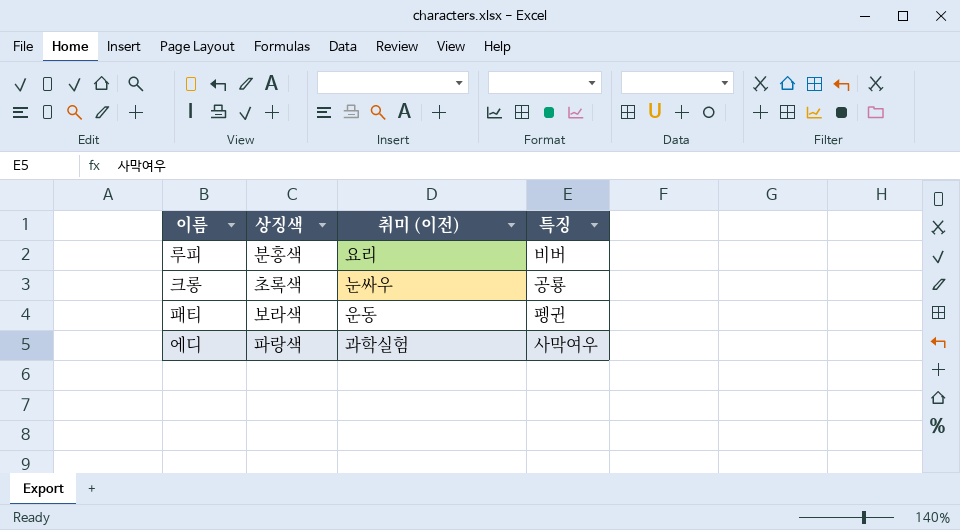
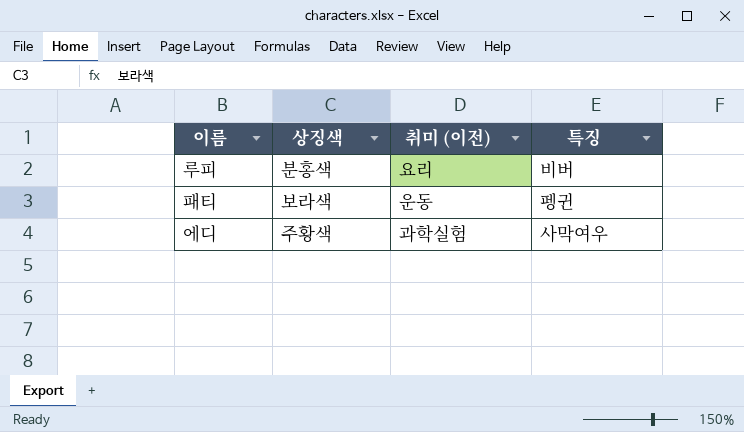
row 크롱: 초록색 | 눈싸우 | 공룡 -> none
에디 | 상징색: 파랑색 -> 주황색

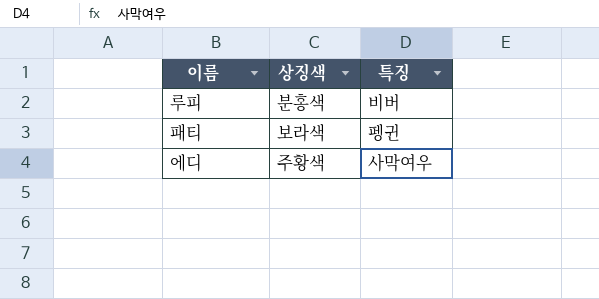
column 취미 (이전) | position: 3 -> none

